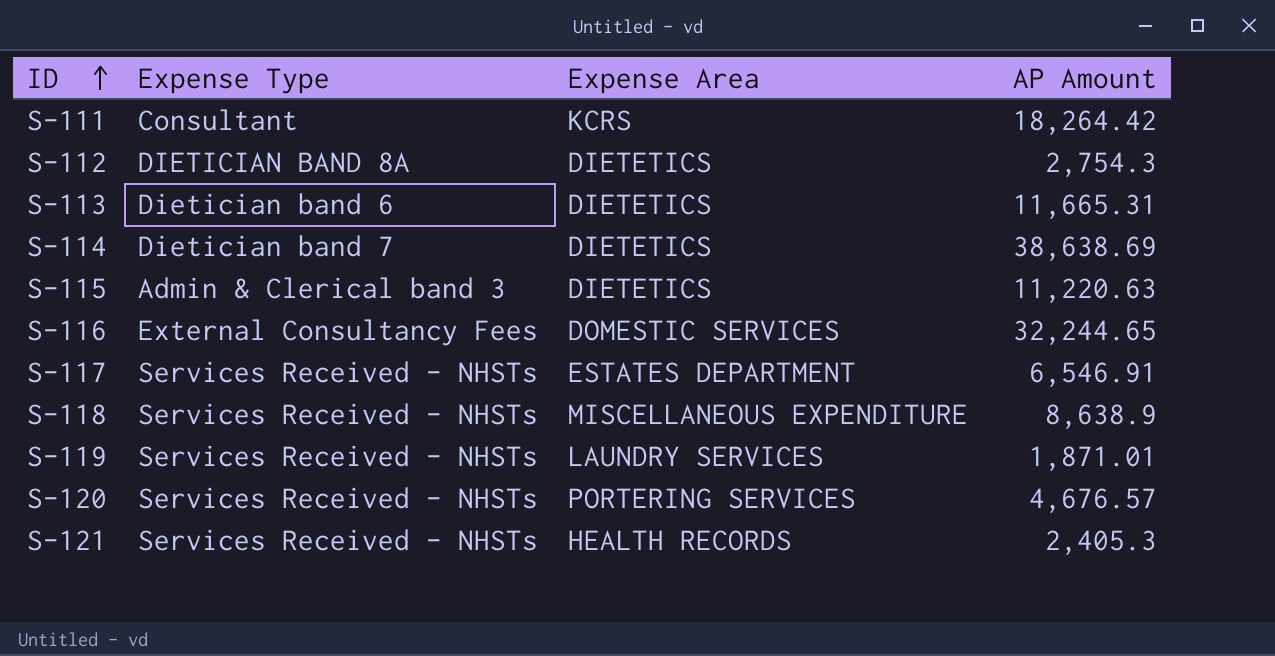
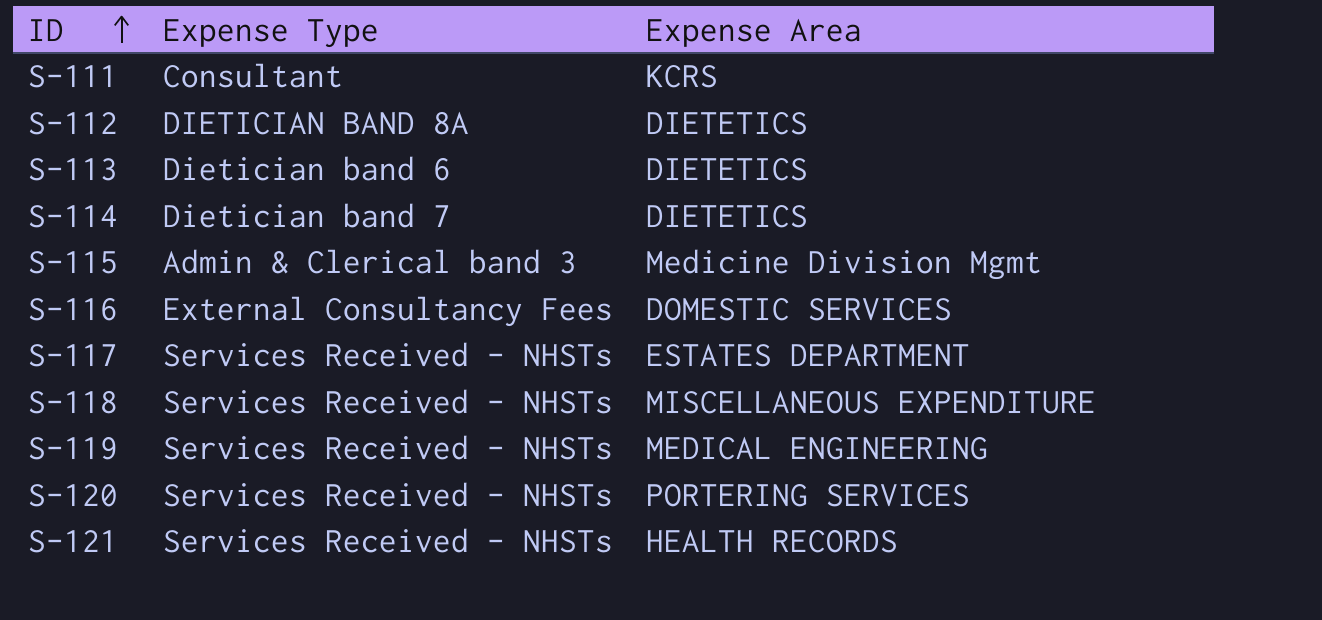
column AP Amount | position: 4 -> none
S-115 | Expense Area: DIETETICS -> Medicine Division Mgmt
S-119 | Expense Area: LAUNDRY SERVICES -> MEDICAL ENGINEERING

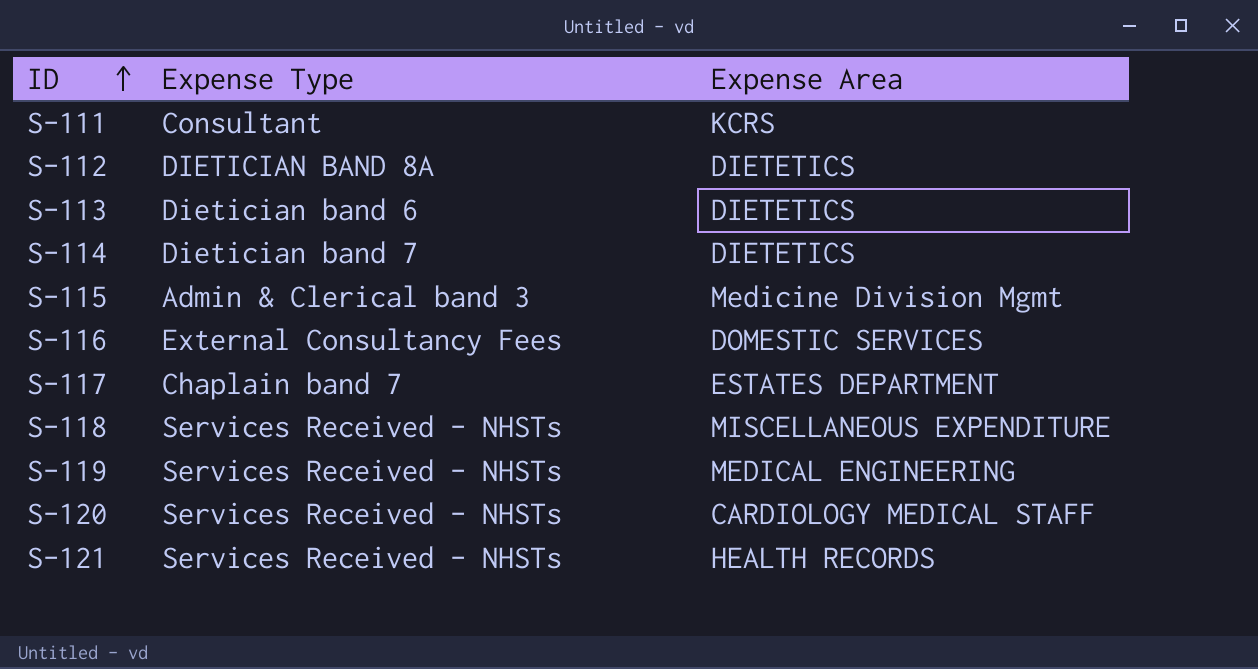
S-117 | Expense Type: Services Received - NHSTs -> Chaplain band 7
S-120 | Expense Area: PORTERING SERVICES -> CARDIOLOGY MEDICAL STAFF

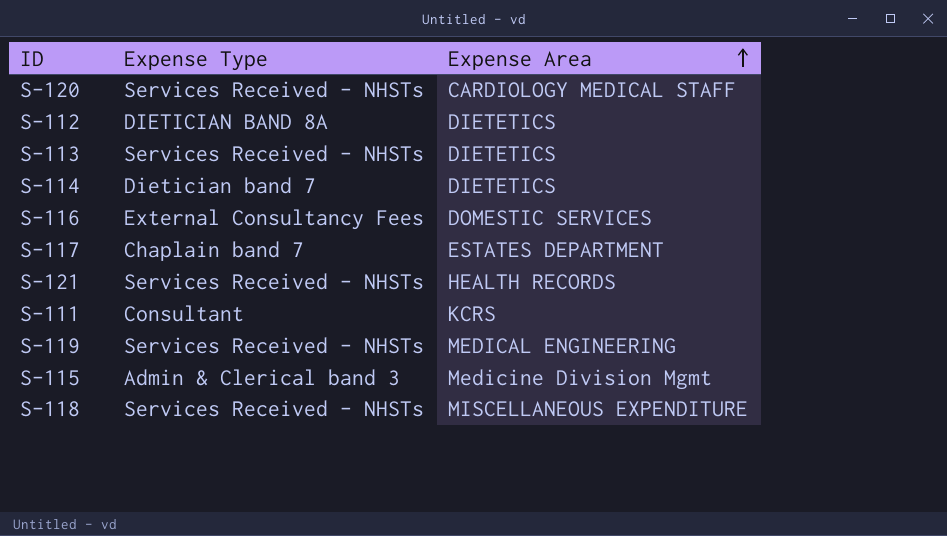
row order: ID ascending -> Expense Area ascending
S-113 | Expense Type: Dietician band 6 -> Services Received - NHSTs

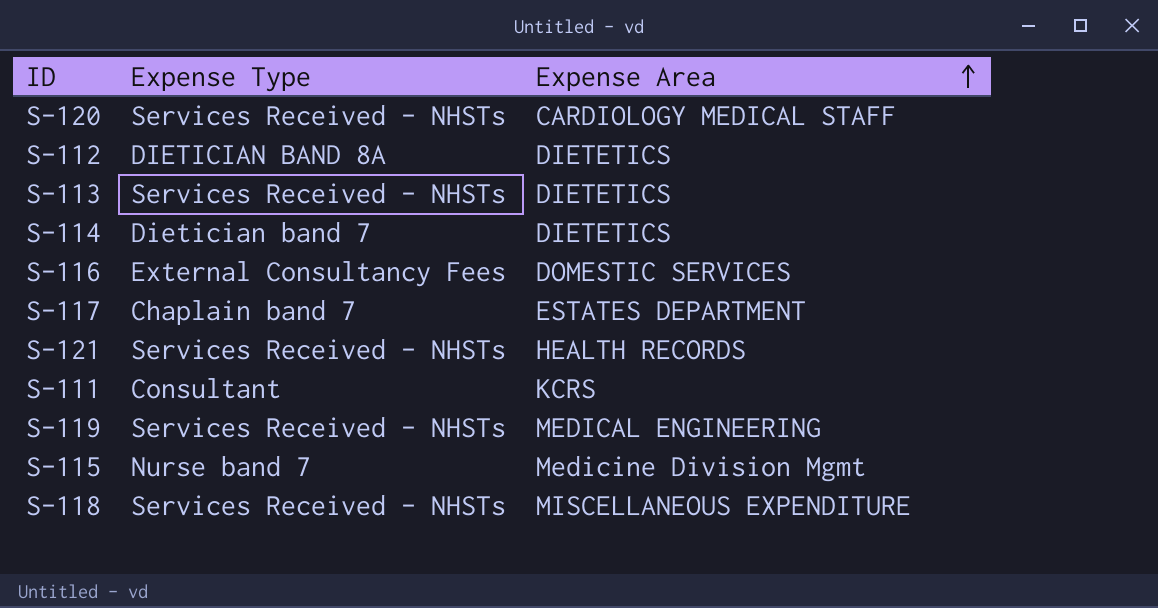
S-115 | Expense Type: Admin & Clerical band 3 -> Nurse band 7

